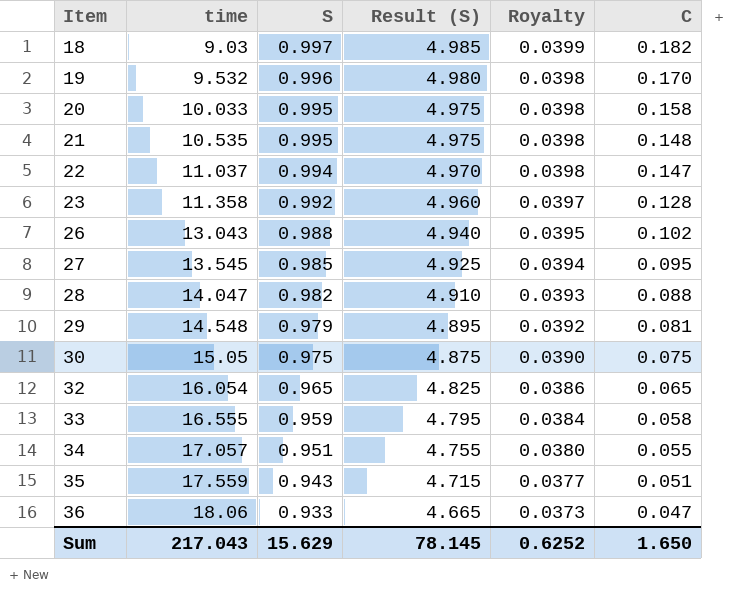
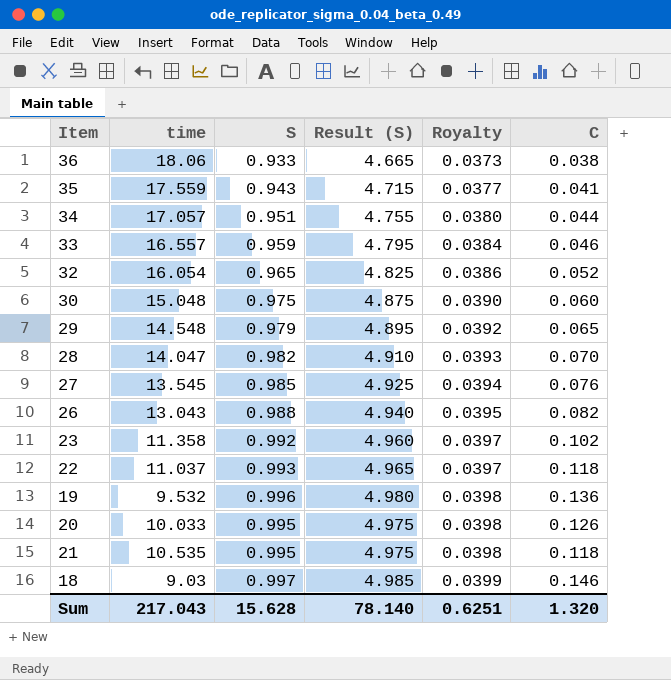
row order: Item ascending -> Royalty ascending
36 | C: 0.047 -> 0.038
35 | C: 0.051 -> 0.041
34 | C: 0.055 -> 0.044
33 | time: 16.555 -> 16.557
33 | C: 0.058 -> 0.046
32 | C: 0.065 -> 0.052
30 | time: 15.05 -> 15.048
30 | C: 0.075 -> 0.060
29 | C: 0.081 -> 0.065
28 | C: 0.088 -> 0.070
27 | C: 0.095 -> 0.076
26 | C: 0.102 -> 0.082
23 | C: 0.128 -> 0.102
22 | S: 0.994 -> 0.993
22 | Result (S): 4.970 -> 4.965
22 | Royalty: 0.0398 -> 0.0397
22 | C: 0.147 -> 0.118
19 | C: 0.170 -> 0.136
20 | C: 0.158 -> 0.126
21 | C: 0.148 -> 0.118
18 | C: 0.182 -> 0.146
Sum | S: 15.629 -> 15.628
Sum | Result (S): 78.145 -> 78.140
Sum | Royalty: 0.6252 -> 0.6251
Sum | C: 1.650 -> 1.320

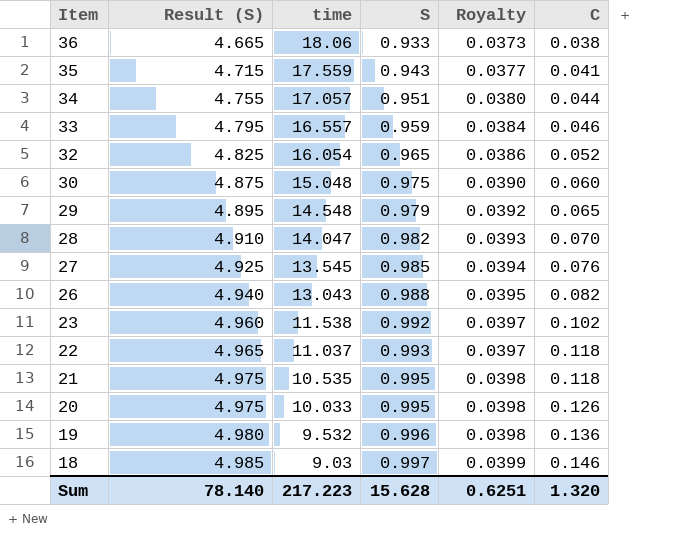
row order: Royalty ascending -> Item descending
column Result (S) | position: 4 -> 2
23 | time: 11.358 -> 11.538
Sum | time: 217.043 -> 217.223

